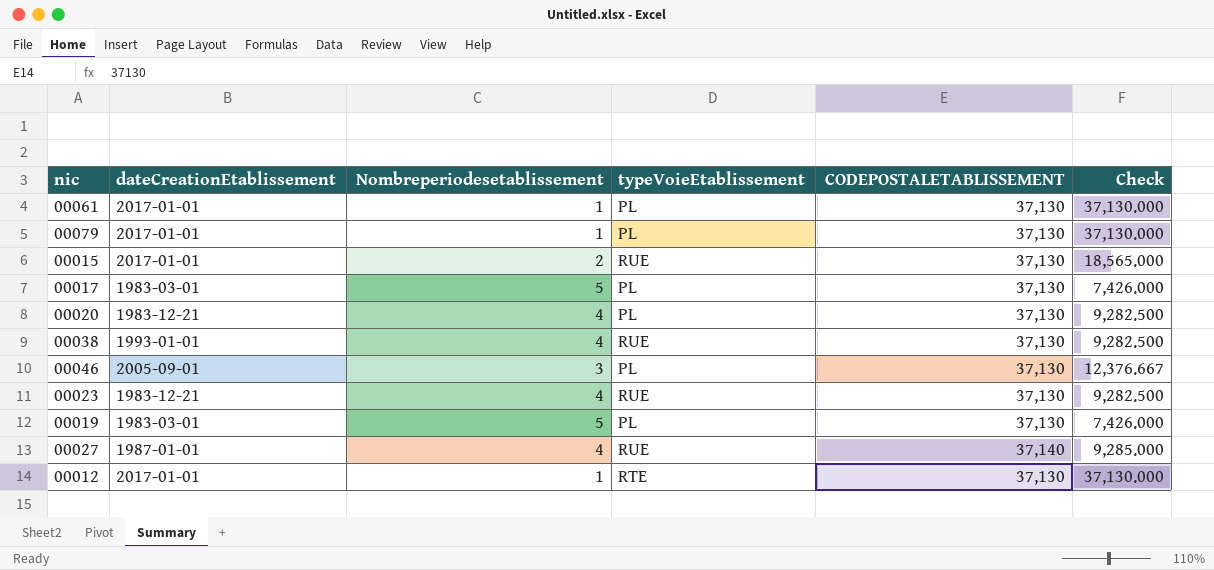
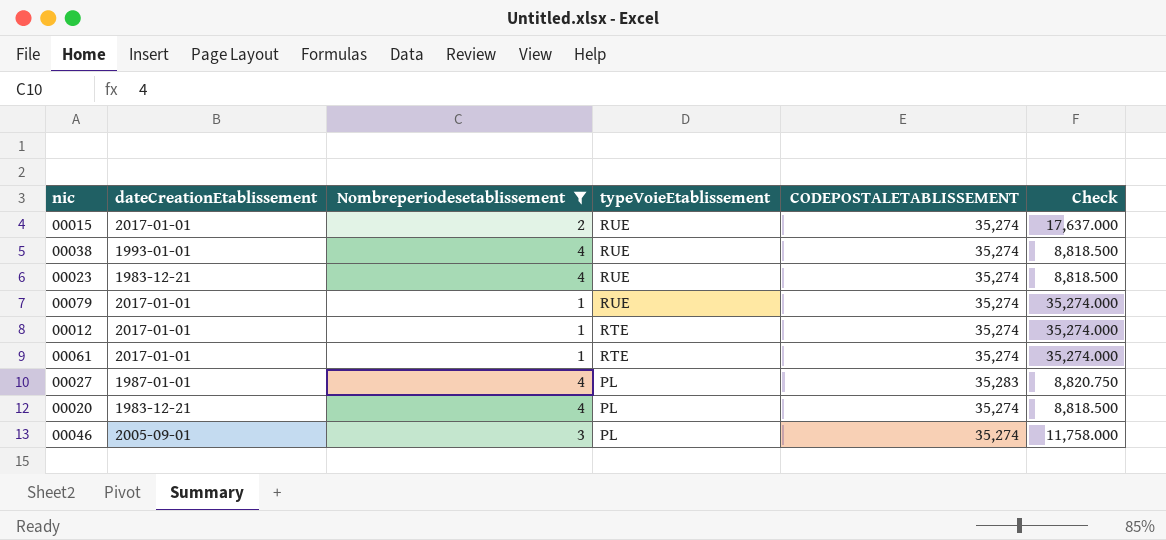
filter: none -> Nombreperiodesetablissement != 5
row order: none -> typeVoieEtablissement descending
00015 | CODEPOSTALETABLISSEMENT: 37,130 -> 35,274
00015 | Check: 18,565.000 -> 17,637.000
00038 | CODEPOSTALETABLISSEMENT: 37,130 -> 35,274
00038 | Check: 9,282.500 -> 8,818.500
00023 | CODEPOSTALETABLISSEMENT: 37,130 -> 35,274
00023 | Check: 9,282.500 -> 8,818.500
00079 | typeVoieEtablissement: PL -> RUE
00079 | CODEPOSTALETABLISSEMENT: 37,130 -> 35,274
00079 | Check: 37,130.000 -> 35,274.000
00012 | CODEPOSTALETABLISSEMENT: 37,130 -> 35,274
00012 | Check: 37,130.000 -> 35,274.000
00061 | typeVoieEtablissement: PL -> RTE
00061 | CODEPOSTALETABLISSEMENT: 37,130 -> 35,274
00061 | Check: 37,130.000 -> 35,274.000
00027 | typeVoieEtablissement: RUE -> PL
00027 | CODEPOSTALETABLISSEMENT: 37,140 -> 35,283
00027 | Check: 9,285.000 -> 8,820.750
00020 | CODEPOSTALETABLISSEMENT: 37,130 -> 35,274
00020 | Check: 9,282.500 -> 8,818.500
00046 | CODEPOSTALETABLISSEMENT: 37,130 -> 35,274
00046 | Check: 12,376.667 -> 11,758.000

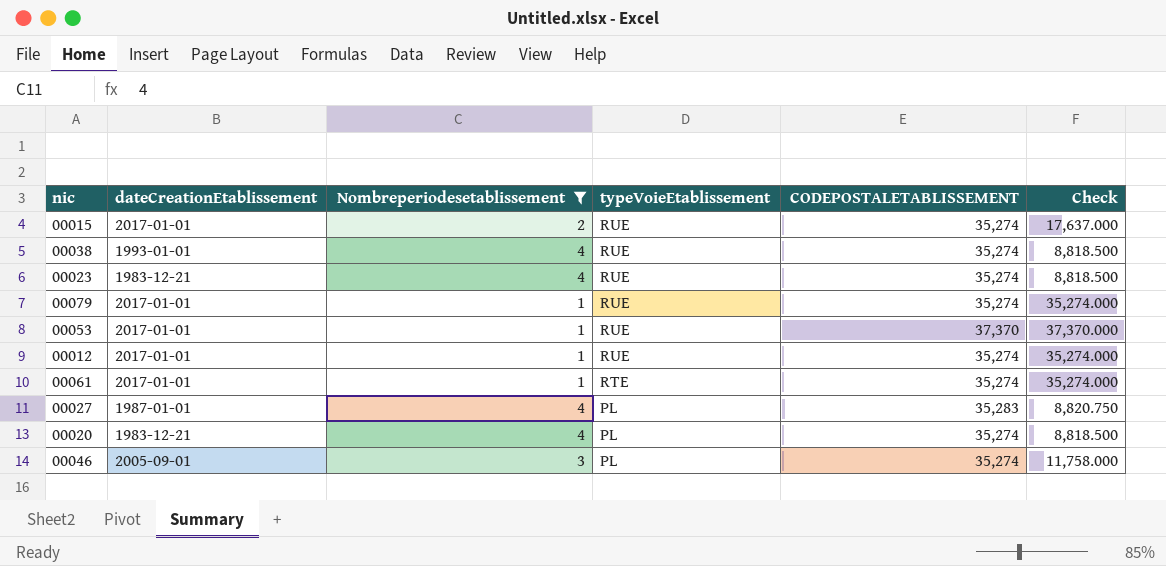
row 00053: none -> 2017-01-01 | 1 | RUE | 37,370 | 37,370.000
00012 | typeVoieEtablissement: RTE -> RUE

